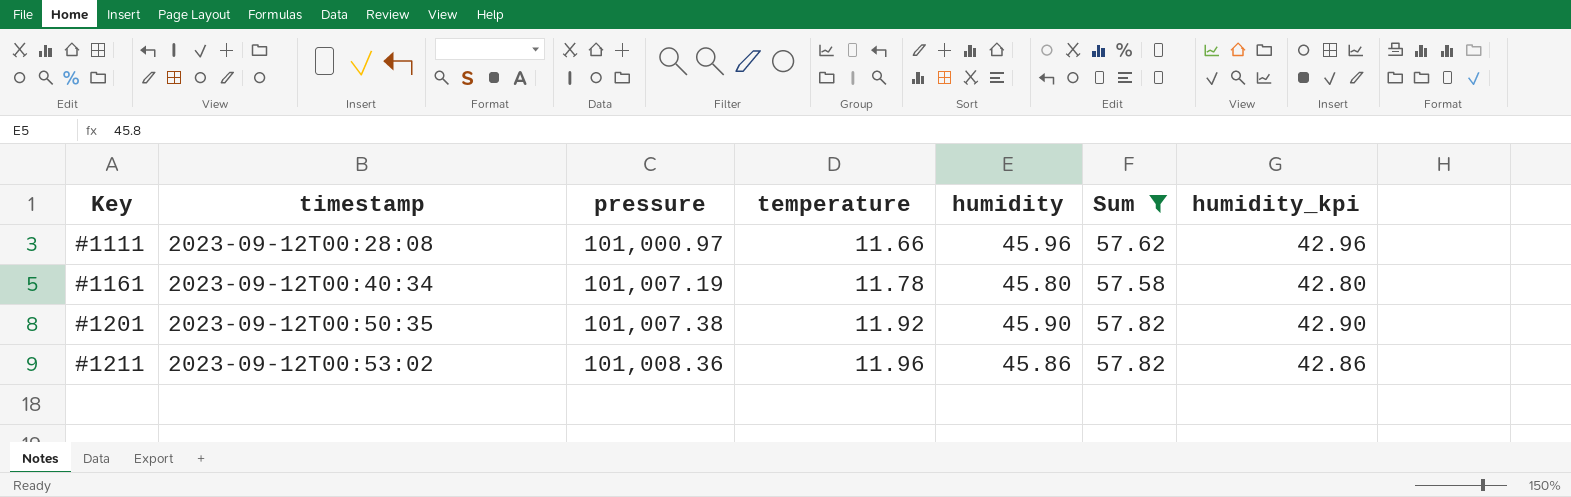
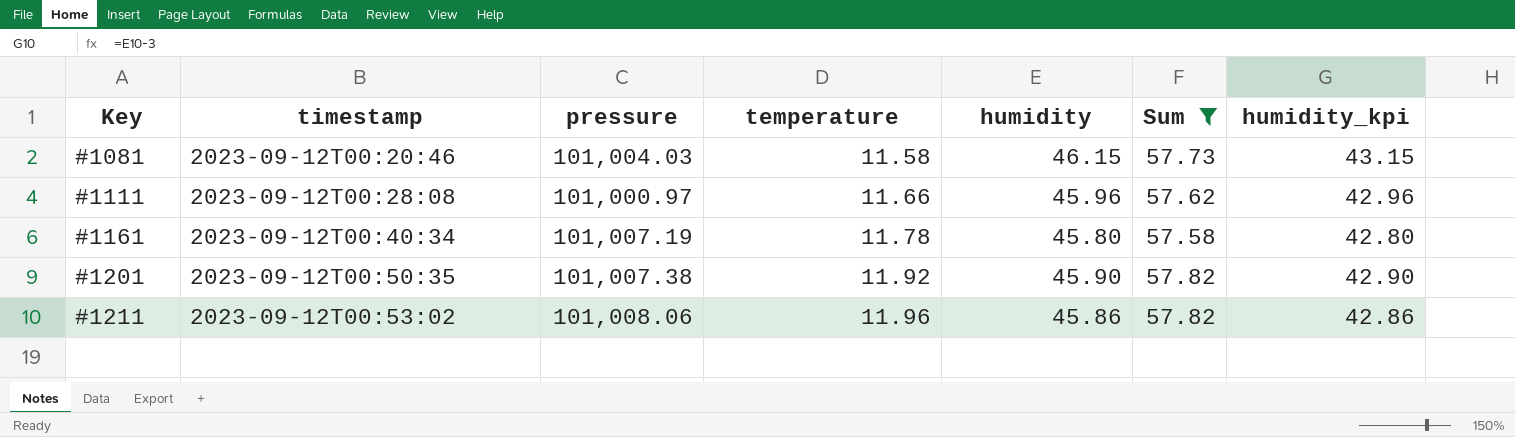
row #1081: none -> 2023-09-12T00:20:46 | 101,004.03 | 11.58 | 46.15 | 57.73 | 43.15
#1211 | pressure: 101,008.36 -> 101,008.06

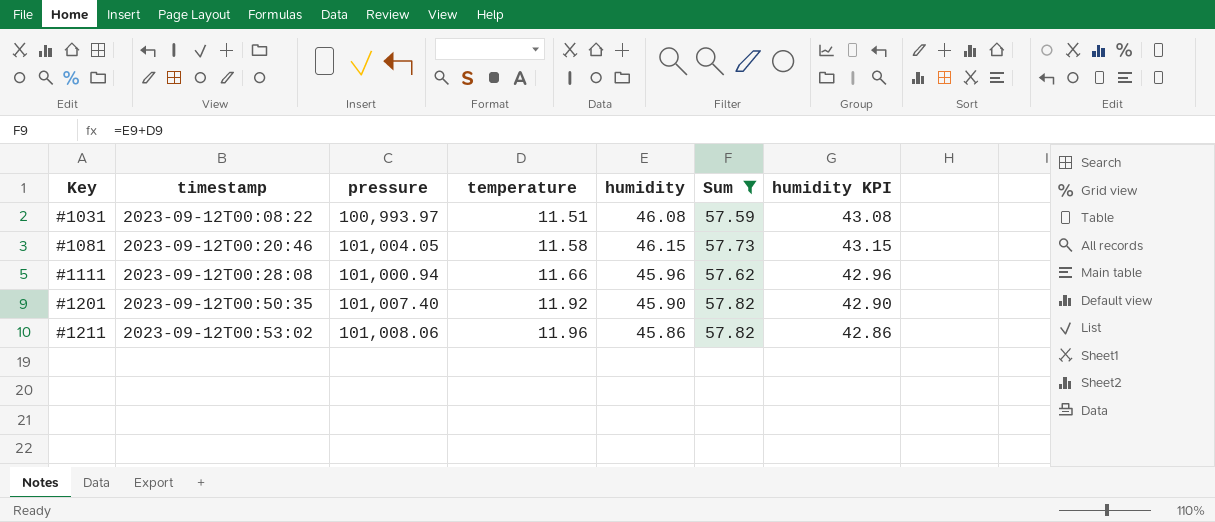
column name: humidity_kpi -> humidity KPI
row #1161: 2023-09-12T00:40:34 | 101,007.19 | 11.78 | 45.80 | 57.58 | 42.80 -> none
row #1031: none -> 2023-09-12T00:08:22 | 100,993.97 | 11.51 | 46.08 | 57.59 | 43.08
#1081 | pressure: 101,004.03 -> 101,004.05
#1111 | pressure: 101,000.97 -> 101,000.94
#1201 | pressure: 101,007.38 -> 101,007.40

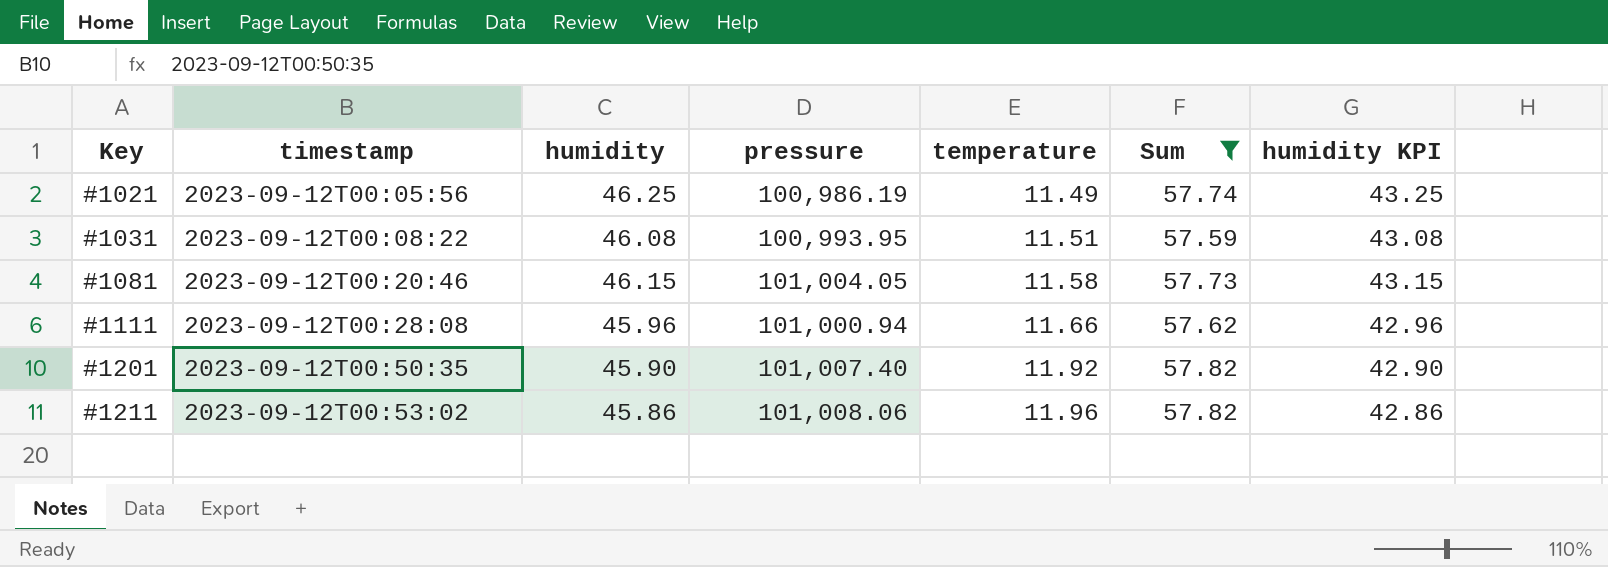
column humidity | position: 5 -> 3
row #1021: none -> 2023-09-12T00:05:56 | 46.25 | 100,986.19 | 11.49 | 57.74 | 43.25
#1031 | pressure: 100,993.97 -> 100,993.95

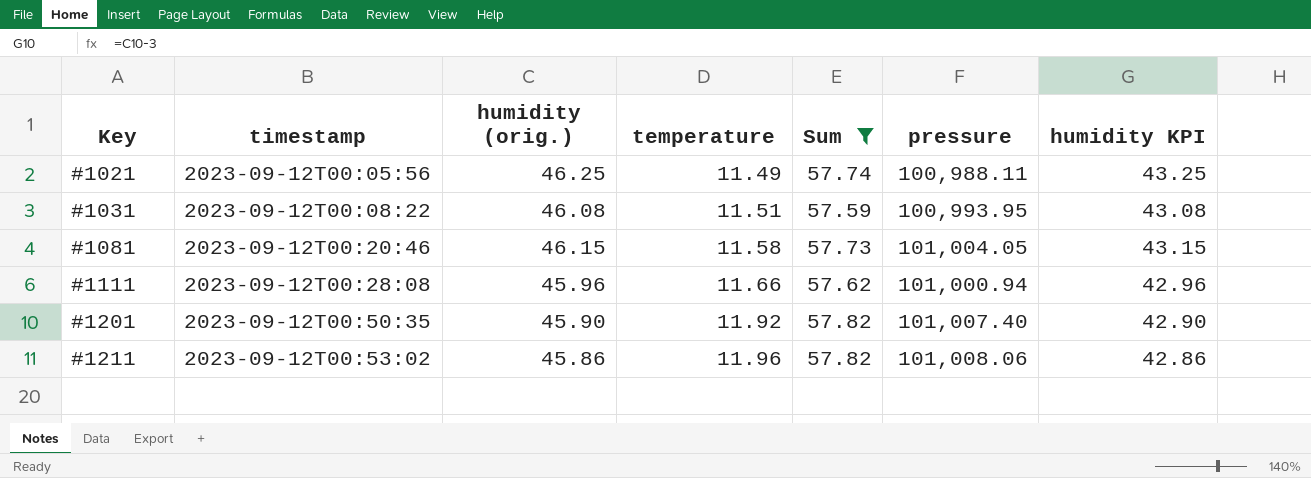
column name: humidity -> humidity (orig.)
column pressure | position: 4 -> 6
#1021 | pressure: 100,986.19 -> 100,988.11

